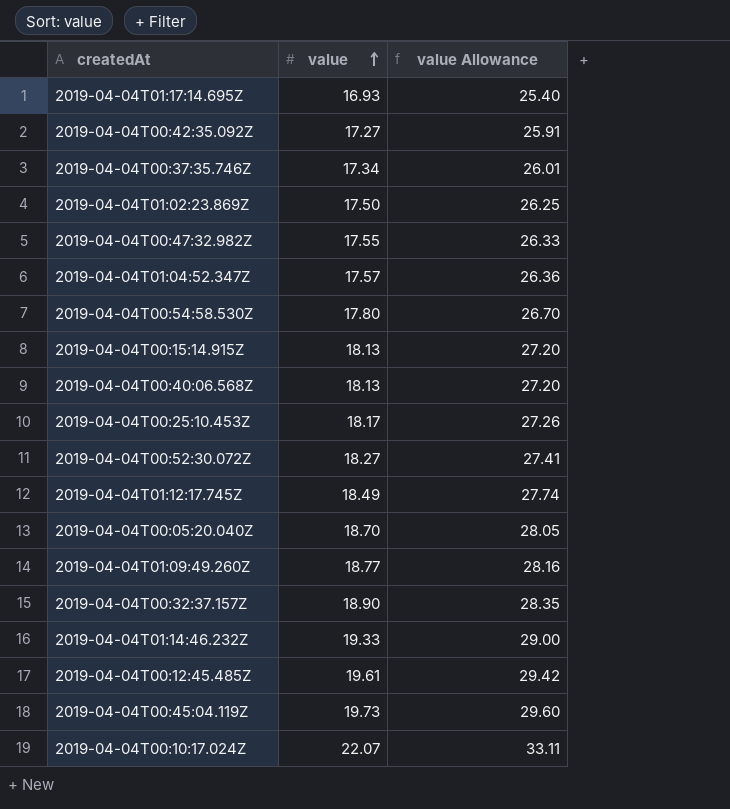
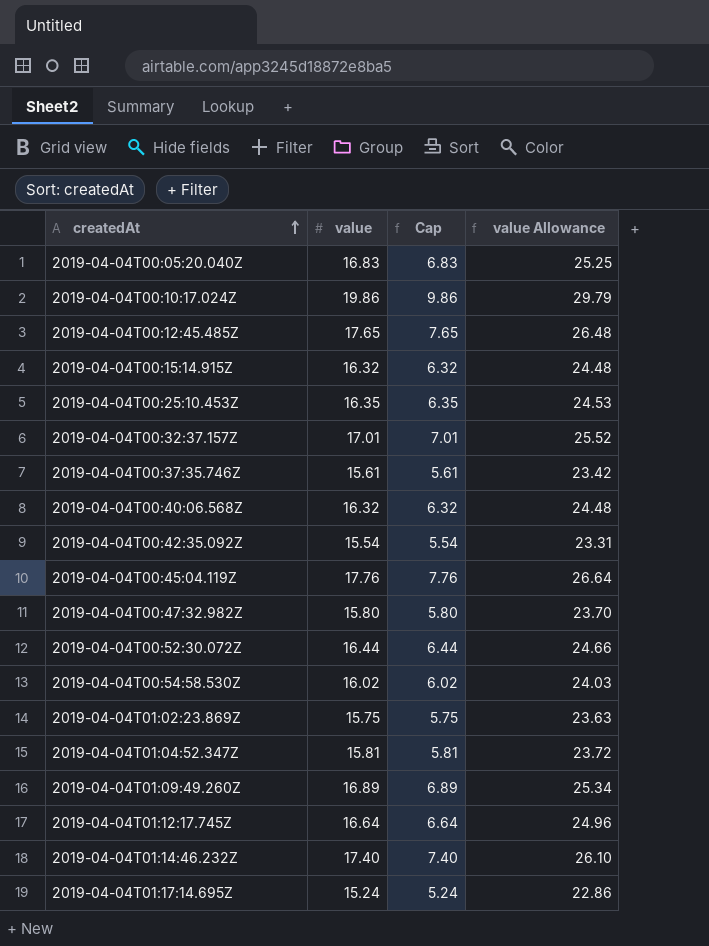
row order: value ascending -> createdAt ascending
column Cap | formula: none -> [value] - 10
2019-04-04T00:05:20.040Z | value: 18.70 -> 16.83
2019-04-04T00:05:20.040Z | value Allowance: 28.05 -> 25.25
2019-04-04T00:10:17.024Z | value: 22.07 -> 19.86
2019-04-04T00:10:17.024Z | value Allowance: 33.11 -> 29.79
2019-04-04T00:12:45.485Z | value: 19.61 -> 17.65
2019-04-04T00:12:45.485Z | value Allowance: 29.42 -> 26.48
2019-04-04T00:15:14.915Z | value: 18.13 -> 16.32
2019-04-04T00:15:14.915Z | value Allowance: 27.20 -> 24.48
2019-04-04T00:25:10.453Z | value: 18.17 -> 16.35
2019-04-04T00:25:10.453Z | value Allowance: 27.26 -> 24.53
2019-04-04T00:32:37.157Z | value: 18.90 -> 17.01
2019-04-04T00:32:37.157Z | value Allowance: 28.35 -> 25.52
2019-04-04T00:37:35.746Z | value: 17.34 -> 15.61
2019-04-04T00:37:35.746Z | value Allowance: 26.01 -> 23.42
2019-04-04T00:40:06.568Z | value: 18.13 -> 16.32
2019-04-04T00:40:06.568Z | value Allowance: 27.20 -> 24.48
2019-04-04T00:42:35.092Z | value: 17.27 -> 15.54
2019-04-04T00:42:35.092Z | value Allowance: 25.91 -> 23.31
2019-04-04T00:45:04.119Z | value: 19.73 -> 17.76
2019-04-04T00:45:04.119Z | value Allowance: 29.60 -> 26.64
2019-04-04T00:47:32.982Z | value: 17.55 -> 15.80
2019-04-04T00:47:32.982Z | value Allowance: 26.33 -> 23.70
2019-04-04T00:52:30.072Z | value: 18.27 -> 16.44
2019-04-04T00:52:30.072Z | value Allowance: 27.41 -> 24.66
2019-04-04T00:54:58.530Z | value: 17.80 -> 16.02
2019-04-04T00:54:58.530Z | value Allowance: 26.70 -> 24.03
2019-04-04T01:02:23.869Z | value: 17.50 -> 15.75
2019-04-04T01:02:23.869Z | value Allowance: 26.25 -> 23.63
2019-04-04T01:04:52.347Z | value: 17.57 -> 15.81
2019-04-04T01:04:52.347Z | value Allowance: 26.36 -> 23.72
2019-04-04T01:09:49.260Z | value: 18.77 -> 16.89
2019-04-04T01:09:49.260Z | value Allowance: 28.16 -> 25.34
2019-04-04T01:12:17.745Z | value: 18.49 -> 16.64
2019-04-04T01:12:17.745Z | value Allowance: 27.74 -> 24.96
2019-04-04T01:14:46.232Z | value: 19.33 -> 17.40
2019-04-04T01:14:46.232Z | value Allowance: 29.00 -> 26.10
2019-04-04T01:17:14.695Z | value: 16.93 -> 15.24
2019-04-04T01:17:14.695Z | value Allowance: 25.40 -> 22.86

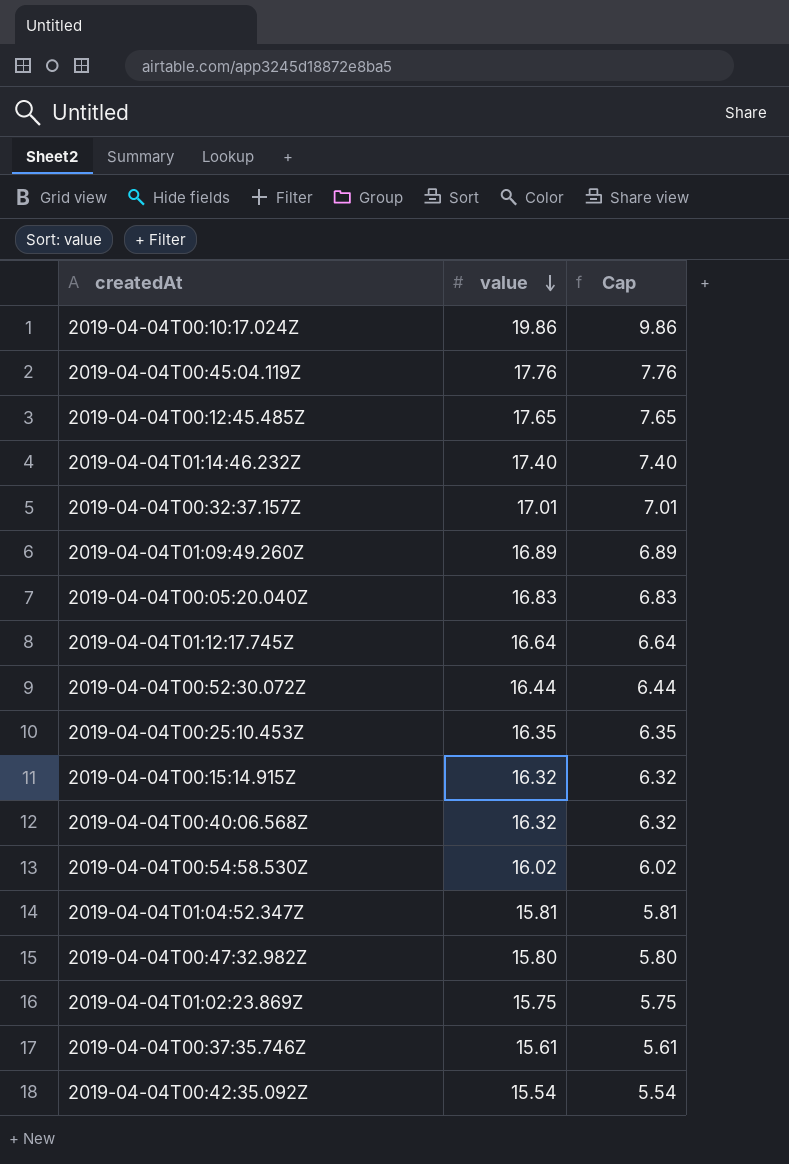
row order: createdAt ascending -> value descending
column value Allowance | formula: [value] * 1.5 -> none
row 2019-04-04T01:17:14.695Z: 15.24 | 5.24 | 22.86 -> none

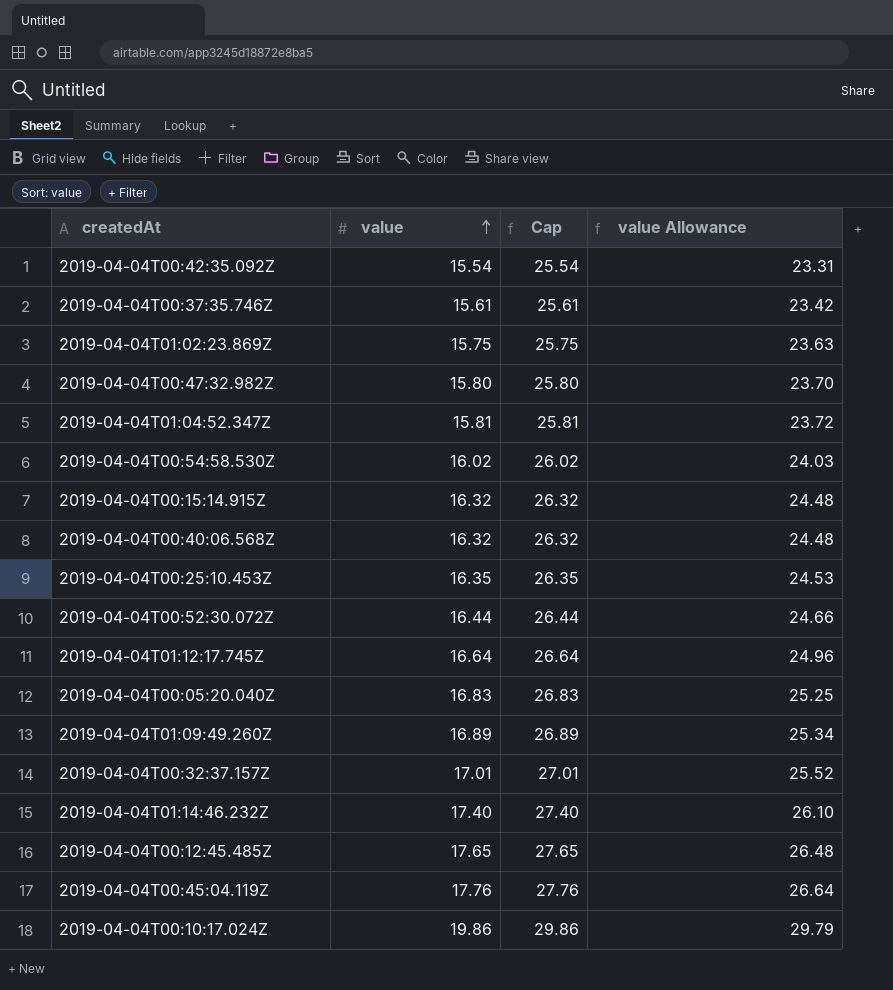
row order: value descending -> value ascending
column Cap | formula: [value] - 10 -> [value] + 10
column value Allowance | formula: none -> [value] * 1.5

